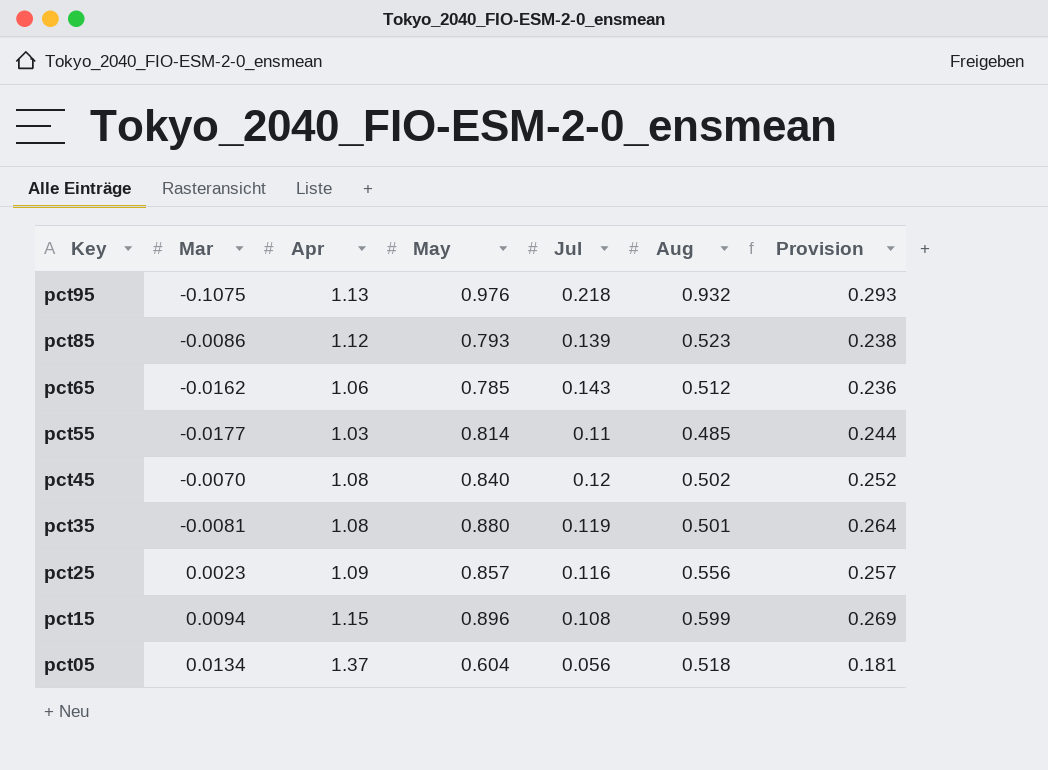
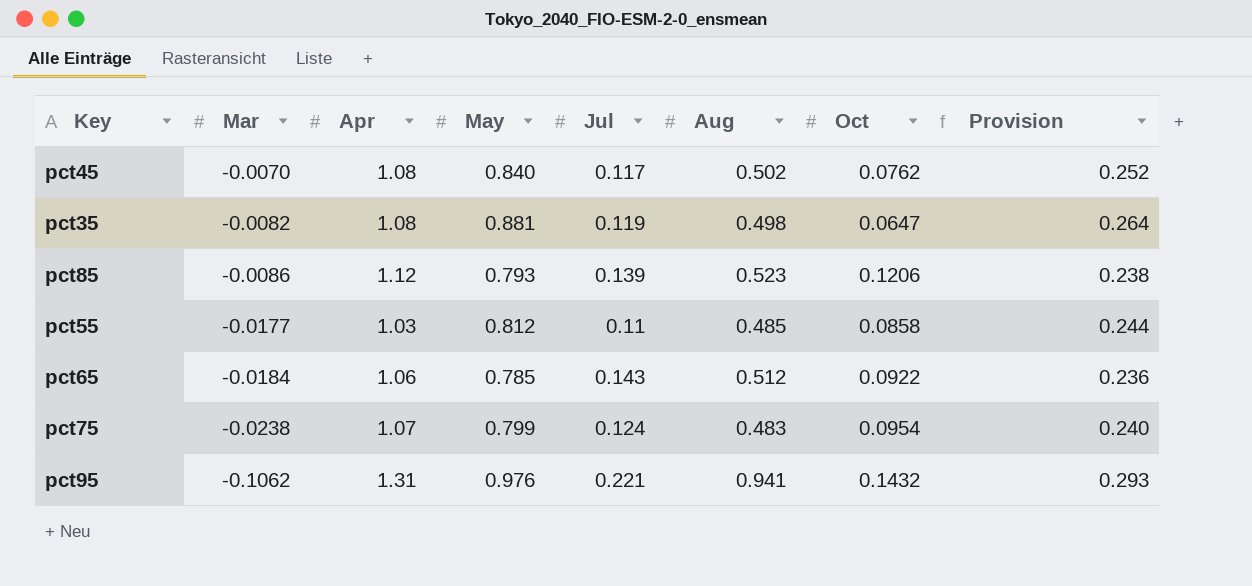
row order: Key descending -> Mar descending
column Oct | position: none -> 7
row pct25: 0.0023 | 1.09 | 0.857 | 0.116 | 0.556 | 0.257 -> none
row pct15: 0.0094 | 1.15 | 0.896 | 0.108 | 0.599 | 0.269 -> none
row pct05: 0.0134 | 1.37 | 0.604 | 0.056 | 0.518 | 0.181 -> none
pct45 | Jul: 0.12 -> 0.117
pct35 | Mar: -0.0081 -> -0.0082
pct35 | May: 0.880 -> 0.881
pct35 | Aug: 0.501 -> 0.498
pct55 | May: 0.814 -> 0.812
pct65 | Mar: -0.0162 -> -0.0184
row pct75: none -> -0.0238 | 1.07 | 0.799 | 0.124 | 0.483 | 0.0954 | 0.240
pct95 | Mar: -0.1075 -> -0.1062
pct95 | Apr: 1.13 -> 1.31
pct95 | Jul: 0.218 -> 0.221
pct95 | Aug: 0.932 -> 0.941

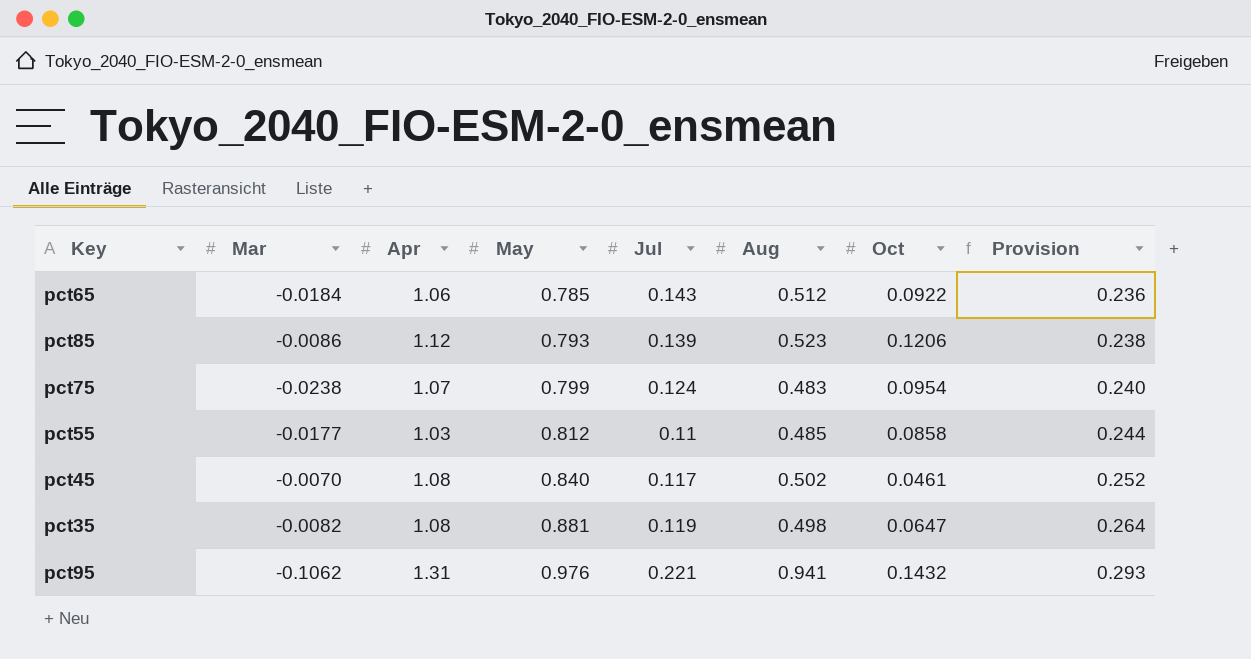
row order: Mar descending -> May ascending
pct45 | Oct: 0.0762 -> 0.0461

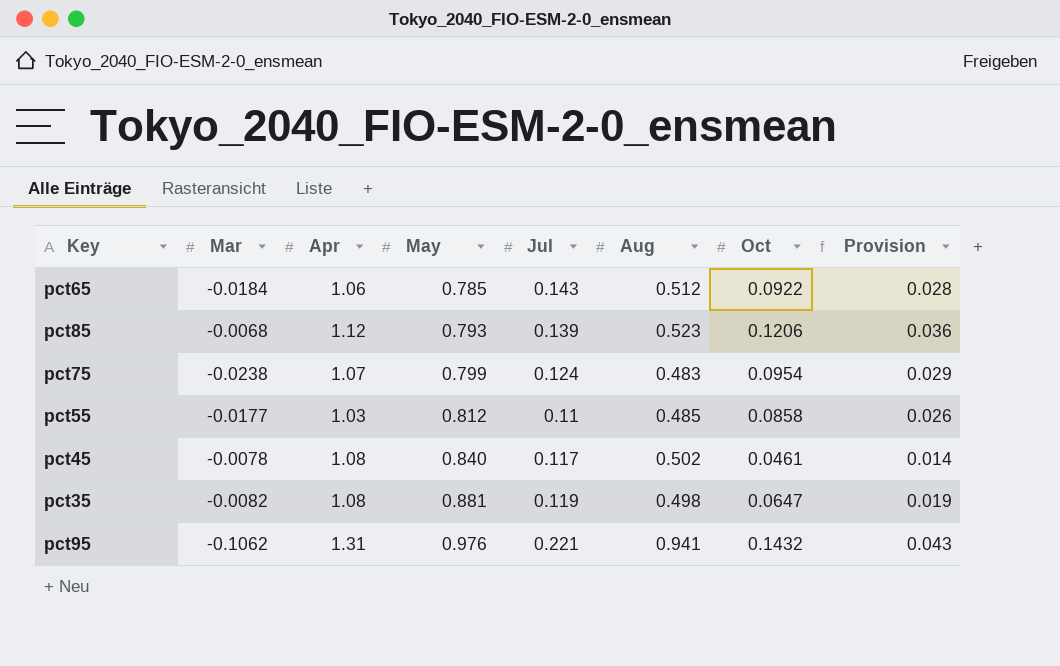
column Provision | formula: [May] * 0.3 -> [Oct] * 0.3
pct85 | Mar: -0.0086 -> -0.0068
pct45 | Mar: -0.0070 -> -0.0078

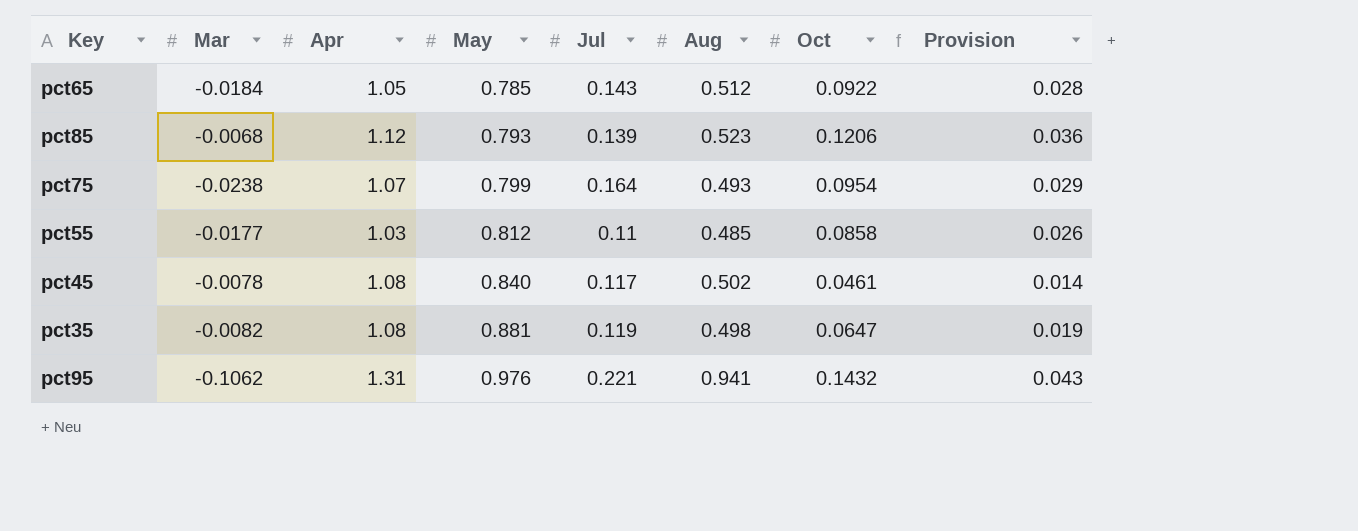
pct65 | Apr: 1.06 -> 1.05
pct75 | Jul: 0.124 -> 0.164
pct75 | Aug: 0.483 -> 0.493

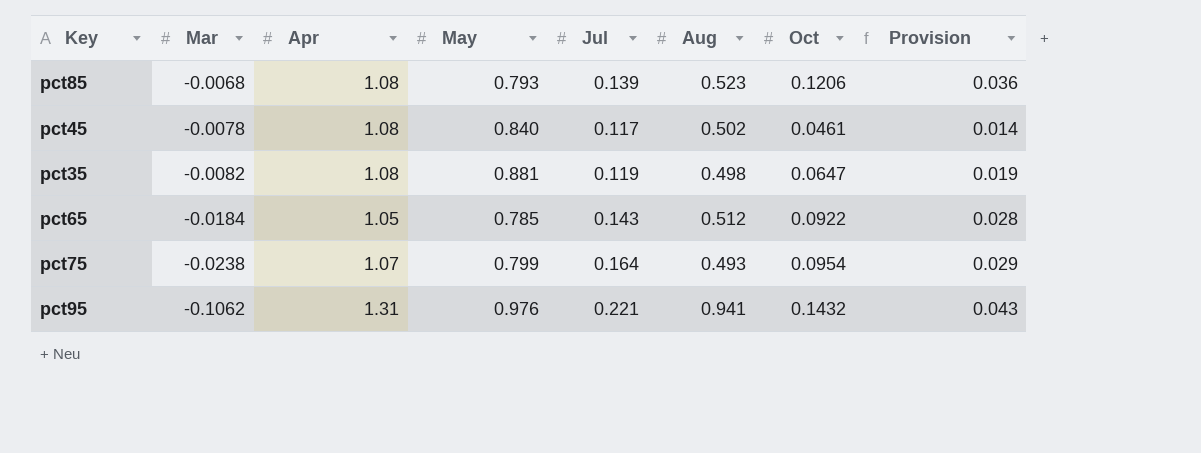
row order: May ascending -> Mar descending
row pct55: -0.0177 | 1.03 | 0.812 | 0.11 | 0.485 | 0.0858 | 0.026 -> none
pct85 | Apr: 1.12 -> 1.08

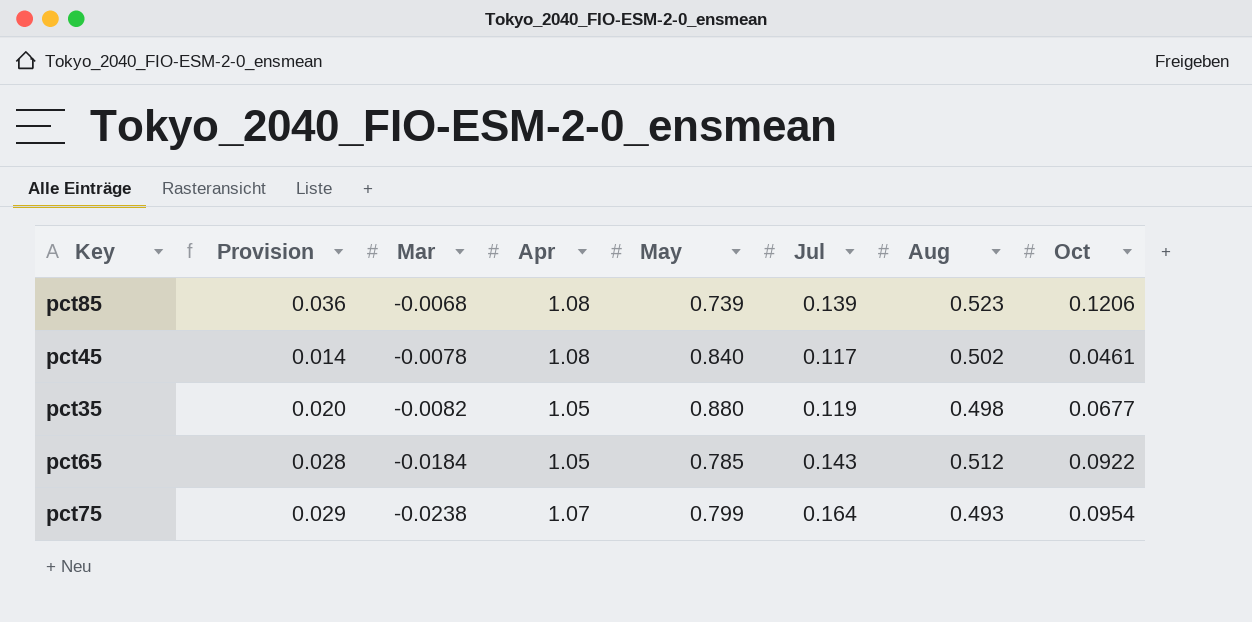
column Provision | position: 8 -> 2
row pct95: -0.1062 | 1.31 | 0.976 | 0.221 | 0.941 | 0.1432 | 0.043 -> none
pct85 | May: 0.793 -> 0.739
pct35 | Provision: 0.019 -> 0.020
pct35 | Apr: 1.08 -> 1.05
pct35 | May: 0.881 -> 0.880
pct35 | Oct: 0.0647 -> 0.0677

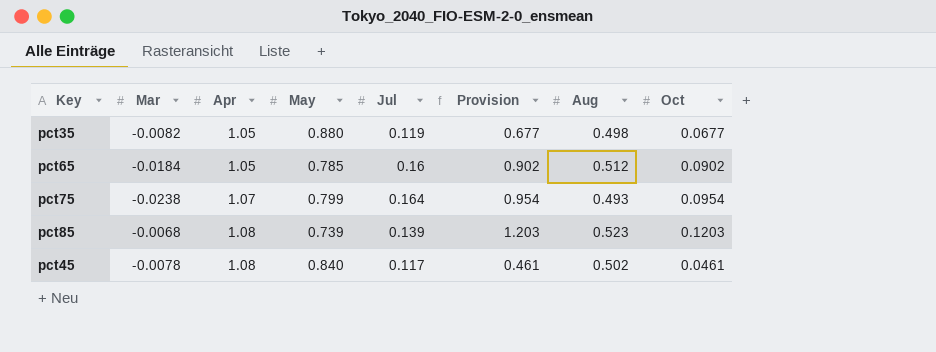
row order: Mar descending -> Apr ascending
column Provision | formula: [Oct] * 0.3 -> [Oct] * 10
column Provision | position: 2 -> 6
pct65 | Jul: 0.143 -> 0.16
pct65 | Oct: 0.0922 -> 0.0902
pct85 | Oct: 0.1206 -> 0.1203

